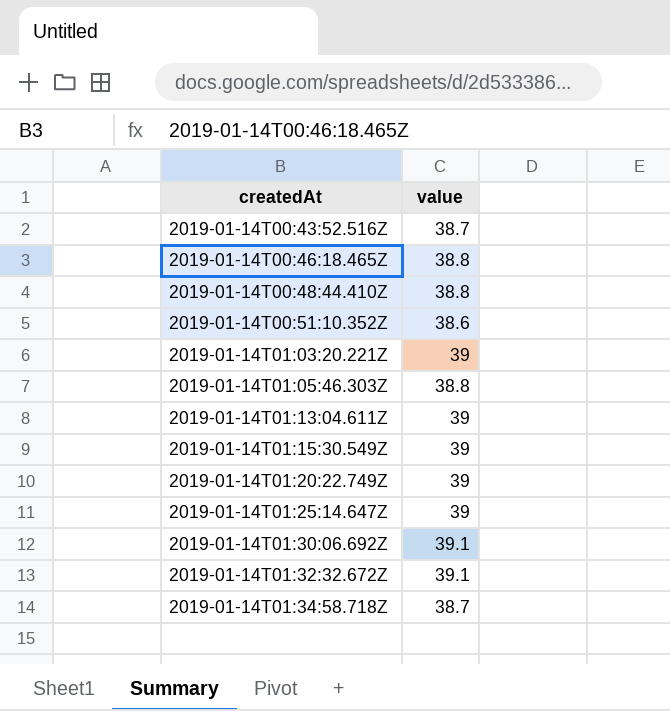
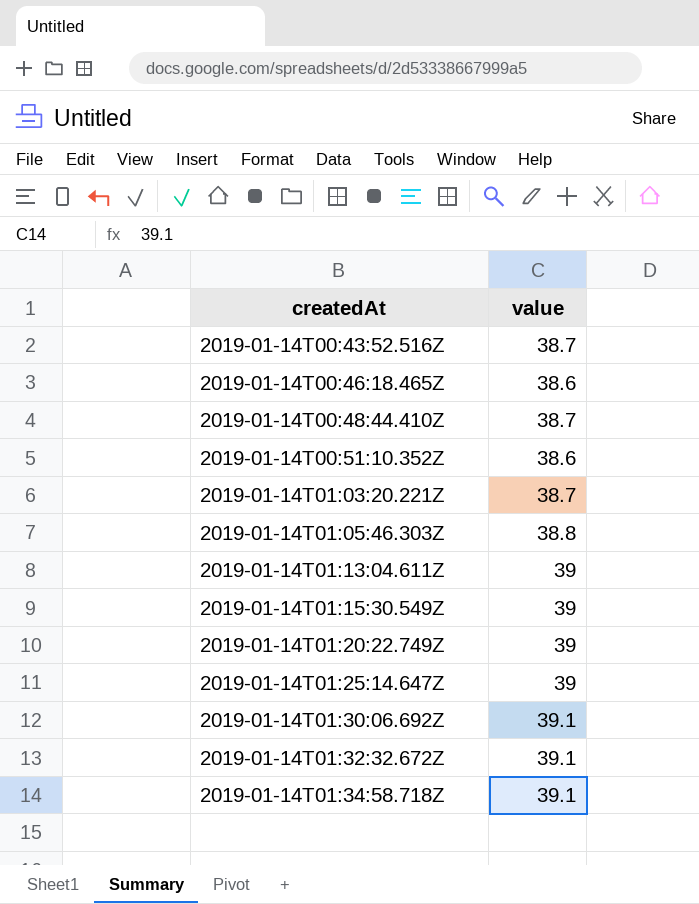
2019-01-14T00:46:18.465Z | value: 38.8 -> 38.6
2019-01-14T00:48:44.410Z | value: 38.8 -> 38.7
2019-01-14T01:03:20.221Z | value: 39 -> 38.7
2019-01-14T01:34:58.718Z | value: 38.7 -> 39.1

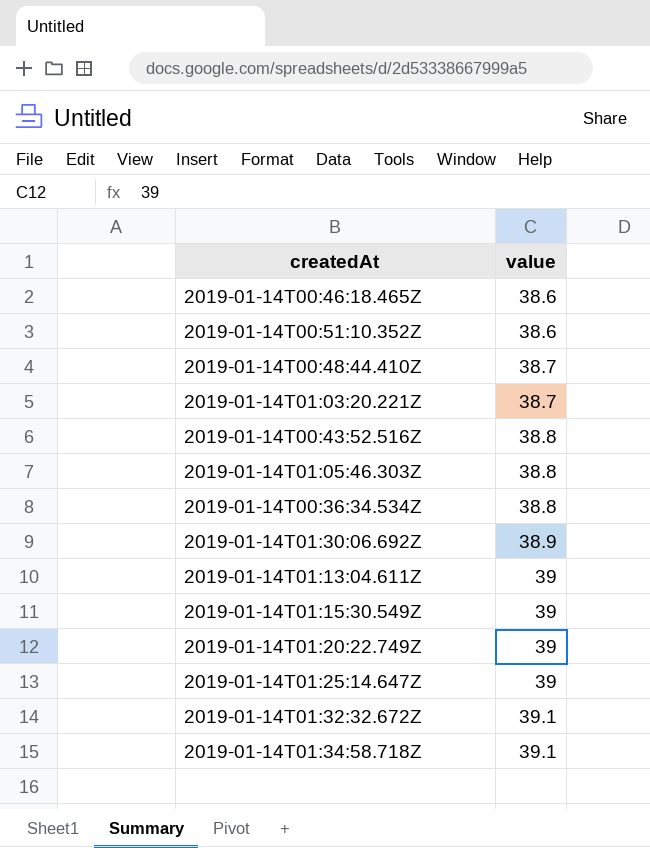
row order: createdAt ascending -> value ascending
2019-01-14T00:43:52.516Z | value: 38.7 -> 38.8
row 2019-01-14T00:36:34.534Z: none -> 38.8
2019-01-14T01:30:06.692Z | value: 39.1 -> 38.9

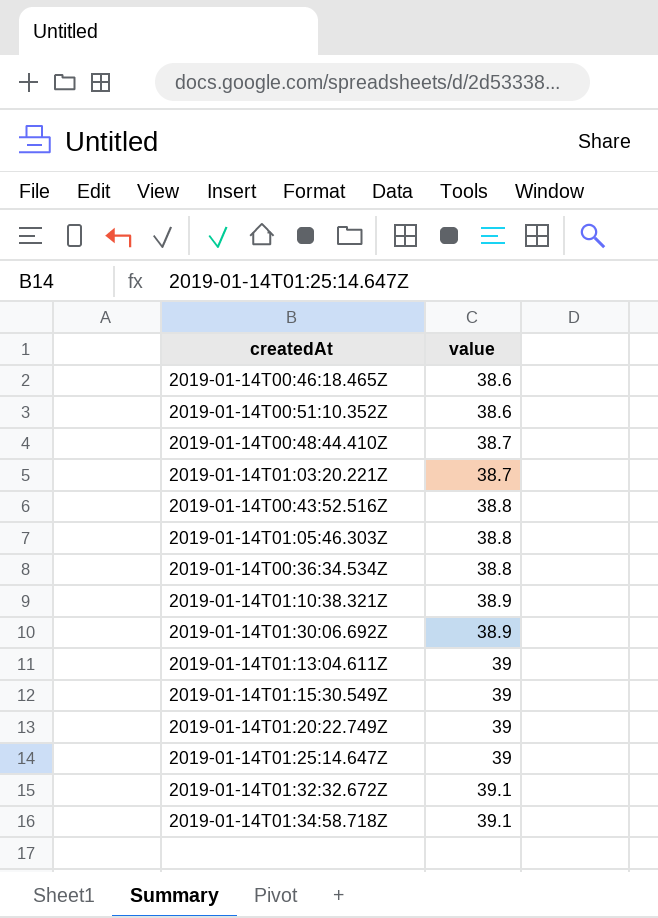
row 2019-01-14T01:10:38.321Z: none -> 38.9

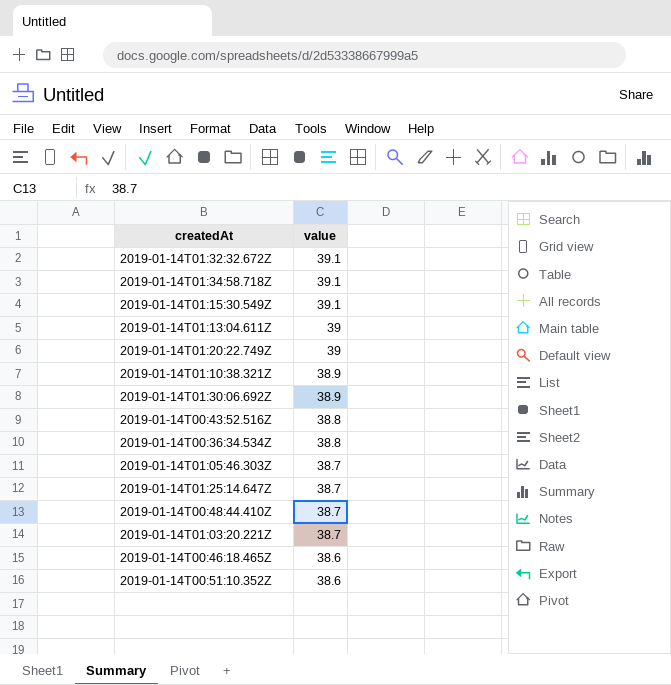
row order: value ascending -> value descending
2019-01-14T01:15:30.549Z | value: 39 -> 39.1
2019-01-14T01:05:46.303Z | value: 38.8 -> 38.7
2019-01-14T01:25:14.647Z | value: 39 -> 38.7

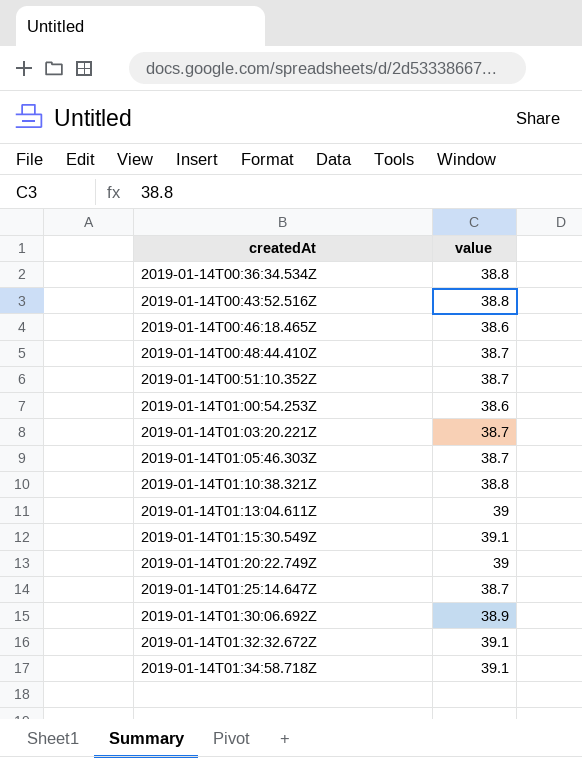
row order: value descending -> createdAt ascending
2019-01-14T00:51:10.352Z | value: 38.6 -> 38.7
row 2019-01-14T01:00:54.253Z: none -> 38.6
2019-01-14T01:10:38.321Z | value: 38.9 -> 38.8

